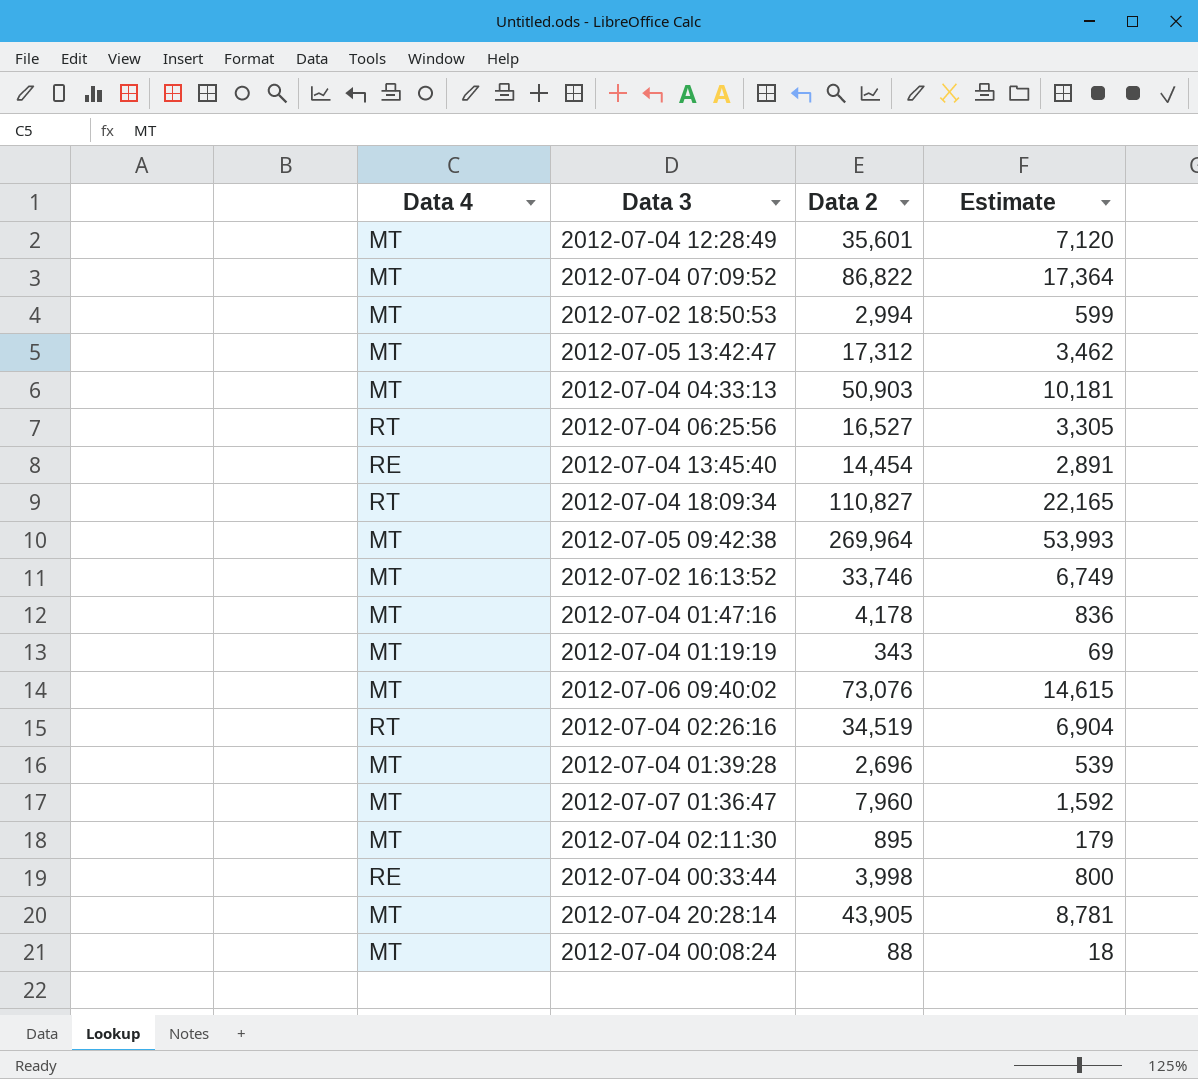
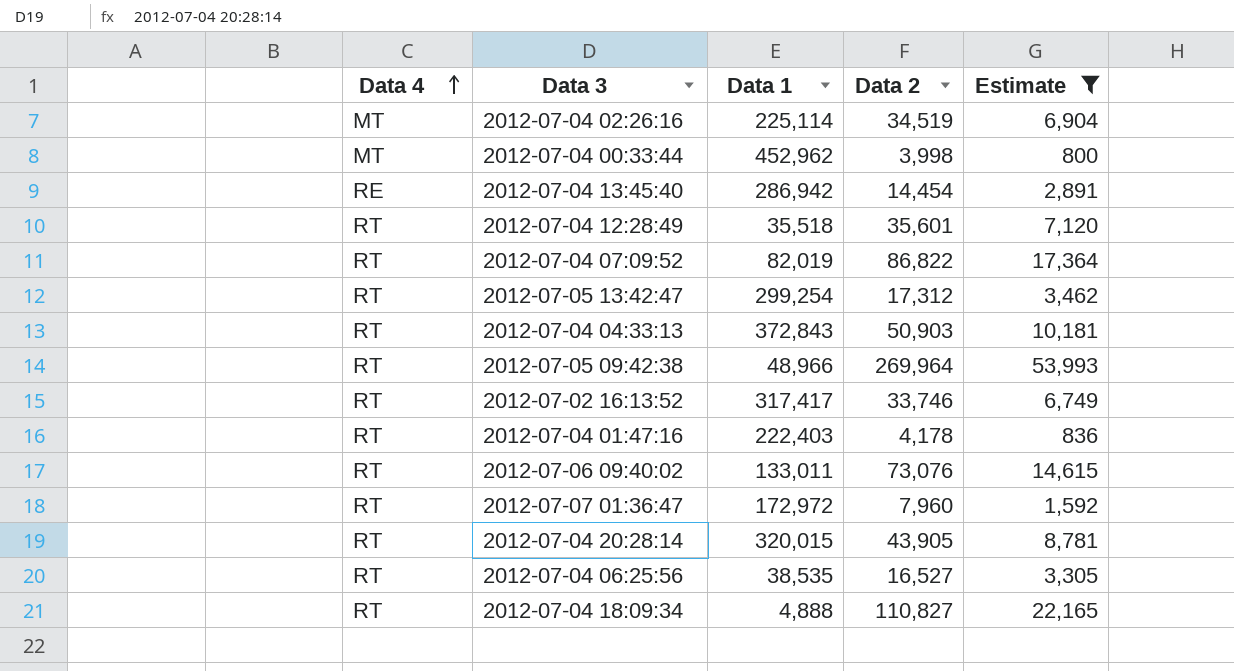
filter: none -> Estimate >= 800
row order: none -> Data 4 ascending
column Data 1 | position: none -> 3
2012-07-04 02:26:16 | Data 4: RT -> MT
2012-07-04 00:33:44 | Data 4: RE -> MT
2012-07-04 12:28:49 | Data 4: MT -> RT
2012-07-04 07:09:52 | Data 4: MT -> RT
2012-07-05 13:42:47 | Data 4: MT -> RT
2012-07-04 04:33:13 | Data 4: MT -> RT
2012-07-05 09:42:38 | Data 4: MT -> RT
2012-07-02 16:13:52 | Data 4: MT -> RT
2012-07-04 01:47:16 | Data 4: MT -> RT
2012-07-06 09:40:02 | Data 4: MT -> RT
2012-07-07 01:36:47 | Data 4: MT -> RT
2012-07-04 20:28:14 | Data 4: MT -> RT

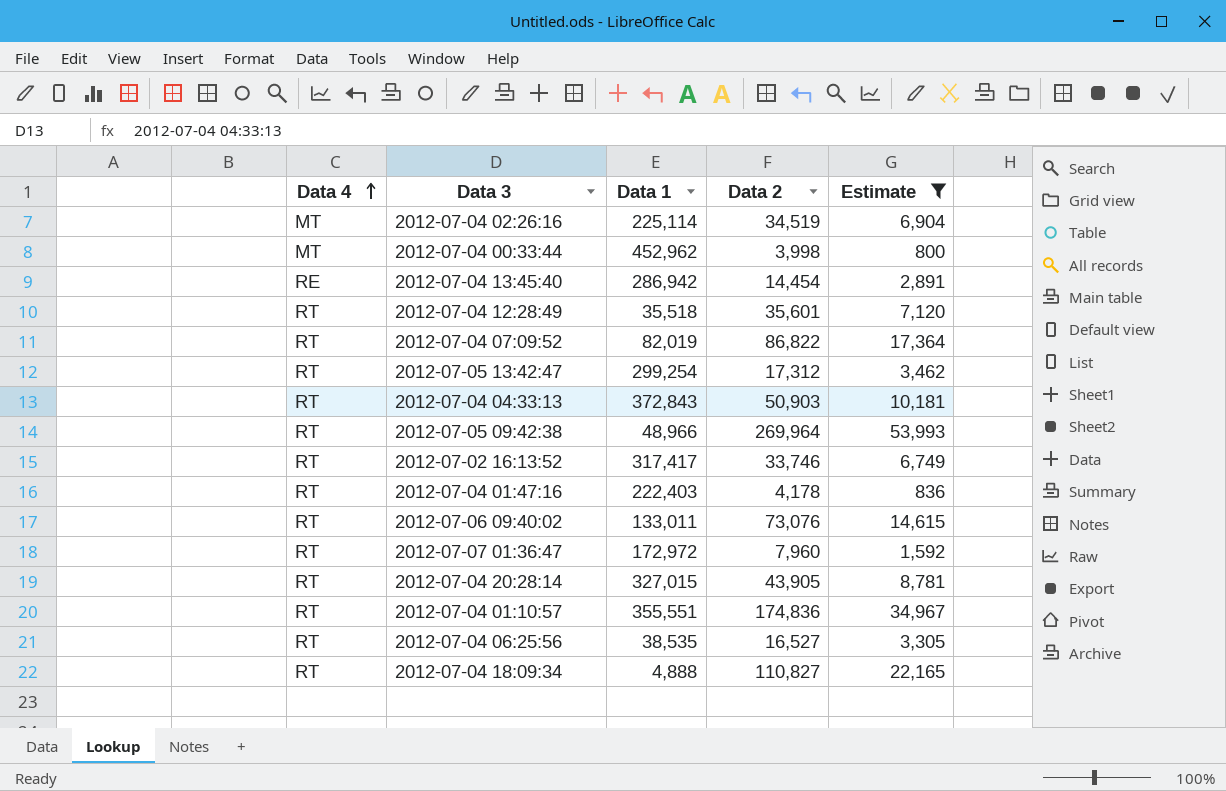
2012-07-04 20:28:14 | Data 1: 320,015 -> 327,015
row 2012-07-04 01:10:57: none -> RT | 355,551 | 174,836 | 34,967

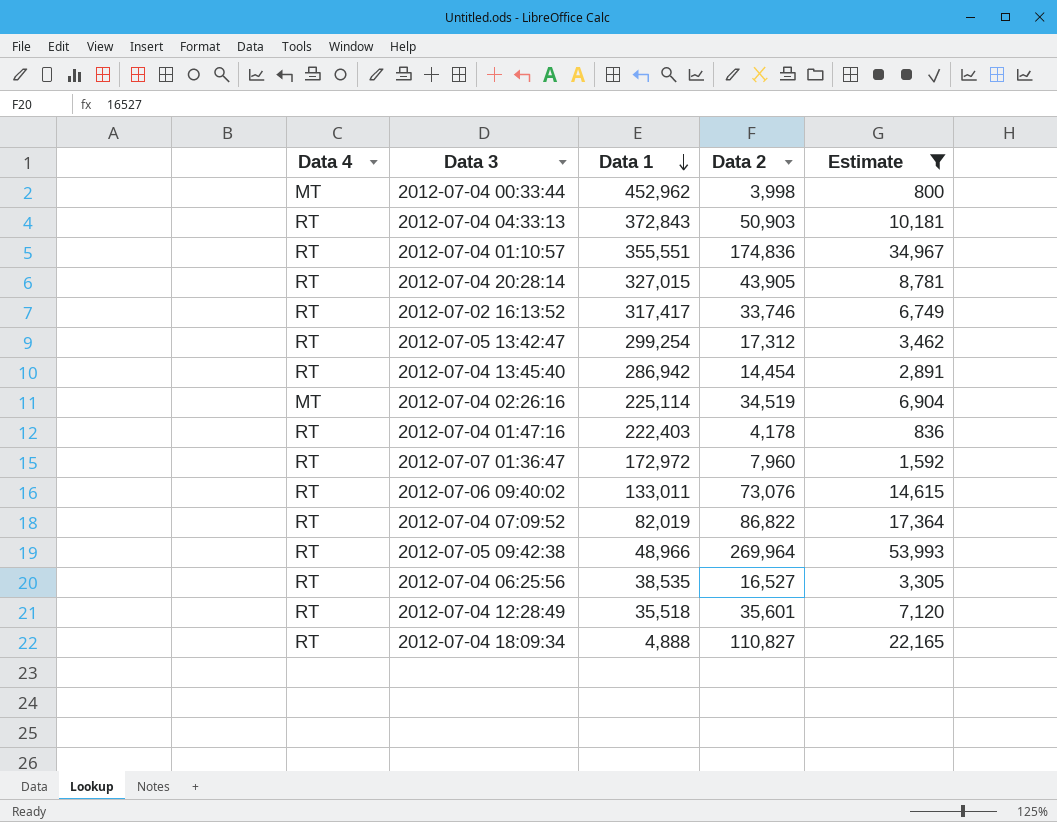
row order: Data 4 ascending -> Data 1 descending
2012-07-04 13:45:40 | Data 4: RE -> RT

